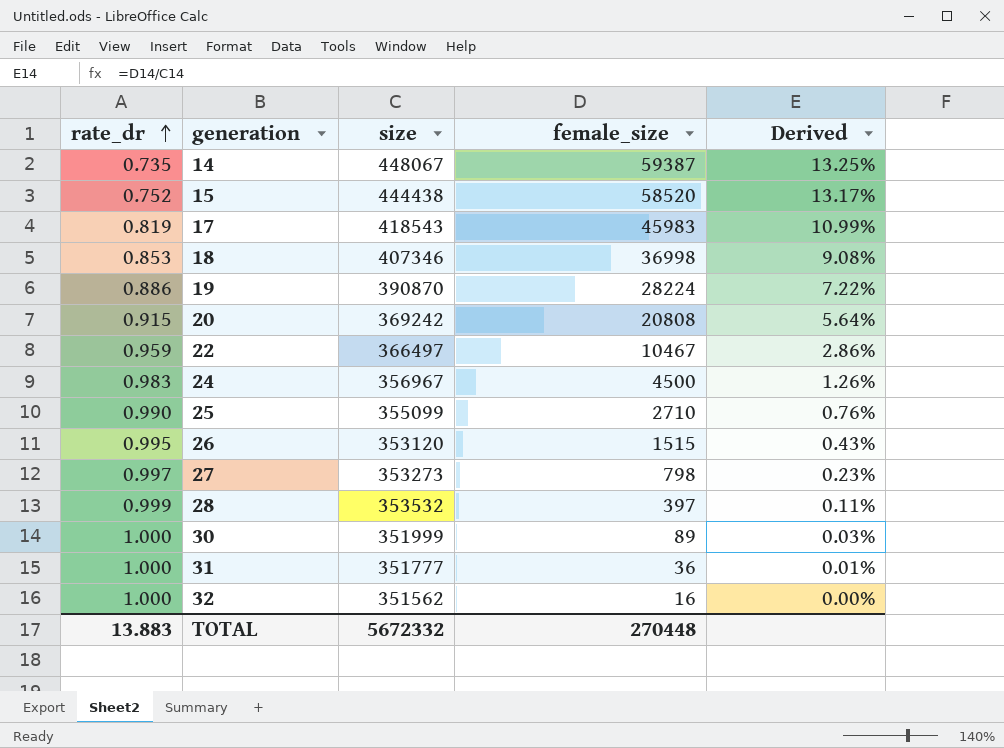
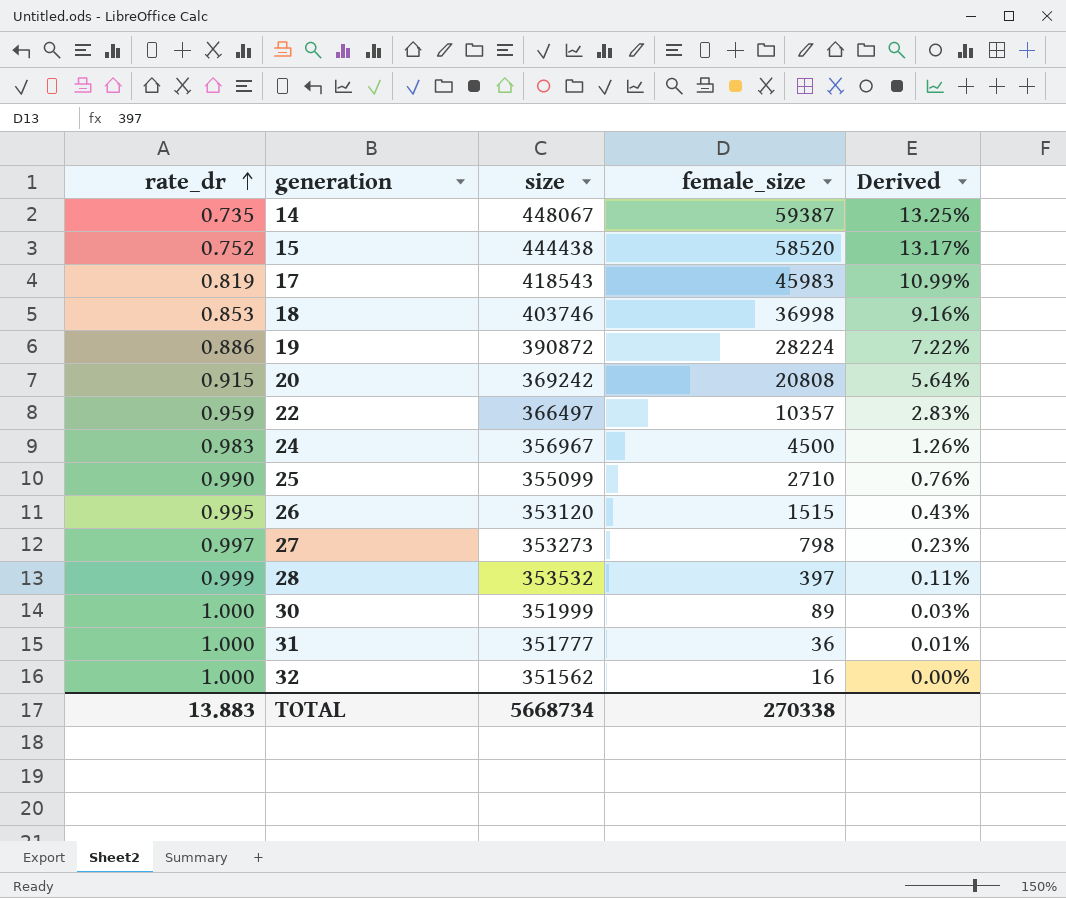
18 | size: 407346 -> 403746
18 | Derived: 9.08% -> 9.16%
19 | size: 390870 -> 390872
22 | female_size: 10467 -> 10357
22 | Derived: 2.86% -> 2.83%
TOTAL | size: 5672332 -> 5668734
TOTAL | female_size: 270448 -> 270338

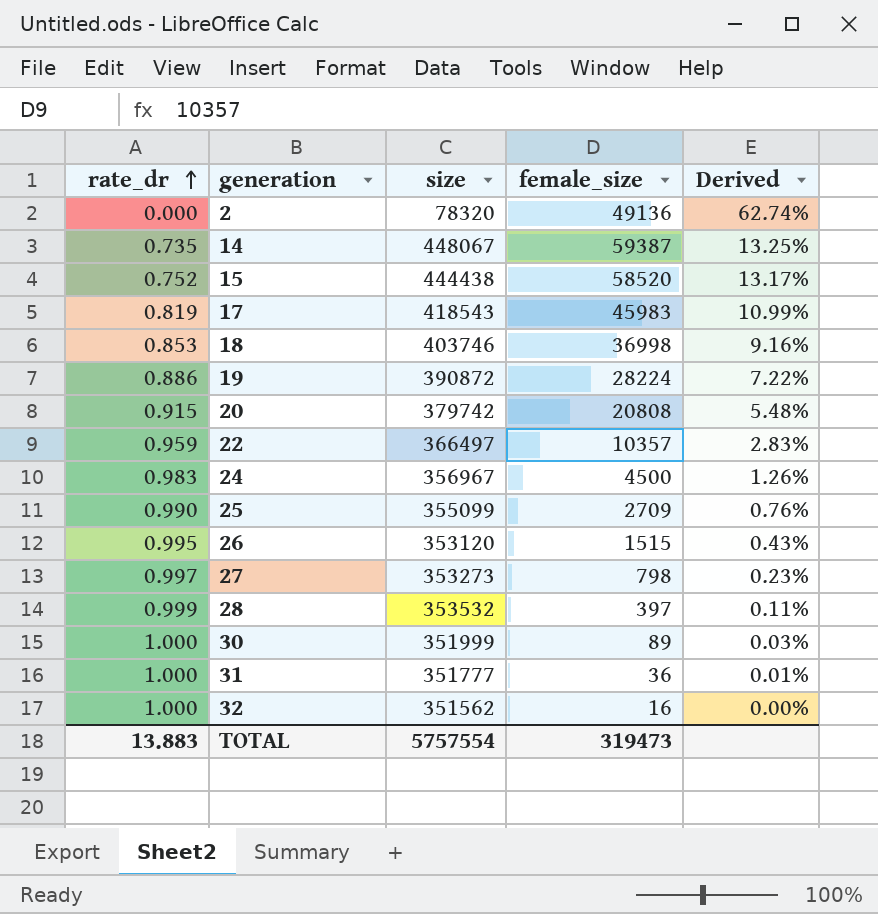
row 2: none -> 0.000 | 78320 | 49136 | 62.74%
20 | size: 369242 -> 379742
20 | Derived: 5.64% -> 5.48%
25 | female_size: 2710 -> 2709
TOTAL | size: 5668734 -> 5757554
TOTAL | female_size: 270338 -> 319473

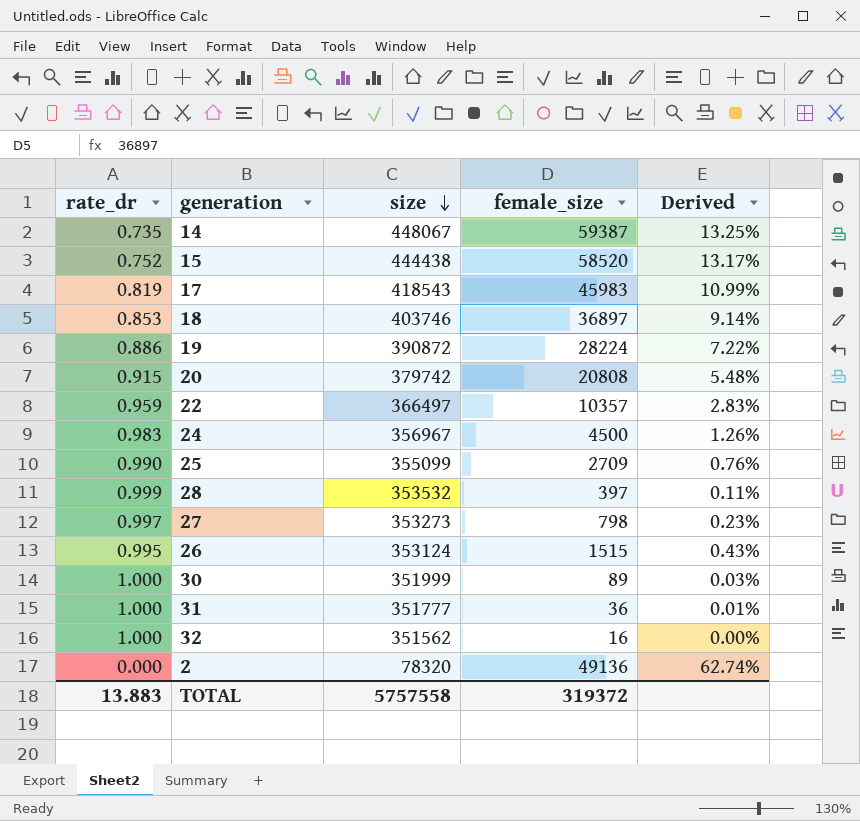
row order: rate_dr ascending -> size descending
18 | female_size: 36998 -> 36897
18 | Derived: 9.16% -> 9.14%
26 | size: 353120 -> 353124
TOTAL | size: 5757554 -> 5757558
TOTAL | female_size: 319473 -> 319372

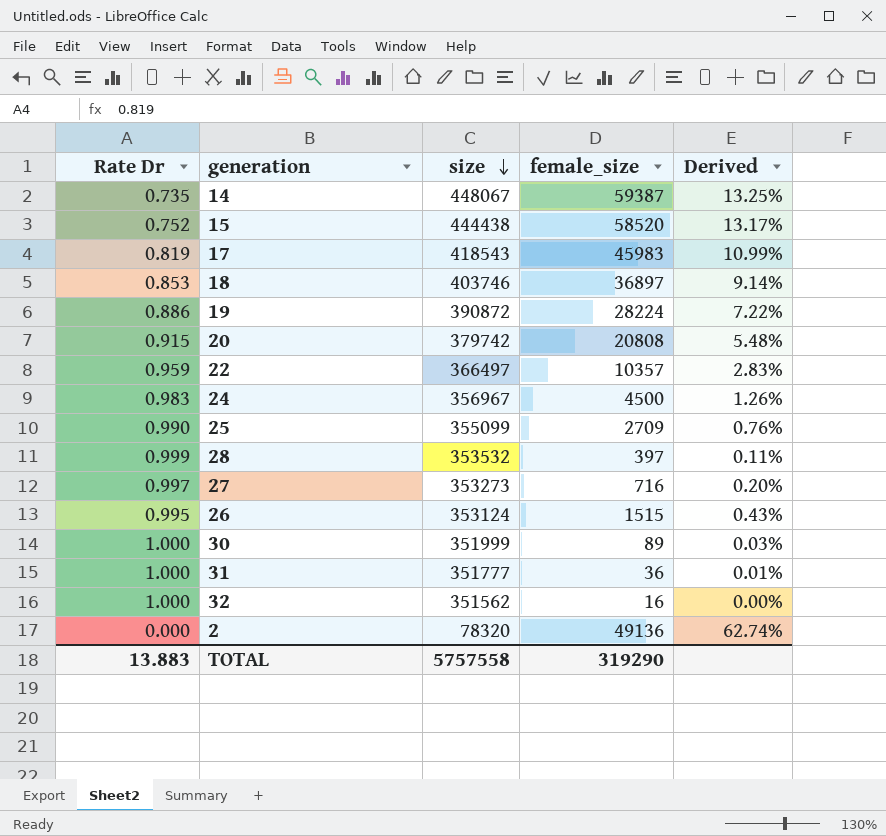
column name: rate_dr -> Rate Dr
27 | female_size: 798 -> 716
27 | Derived: 0.23% -> 0.20%
TOTAL | female_size: 319372 -> 319290

